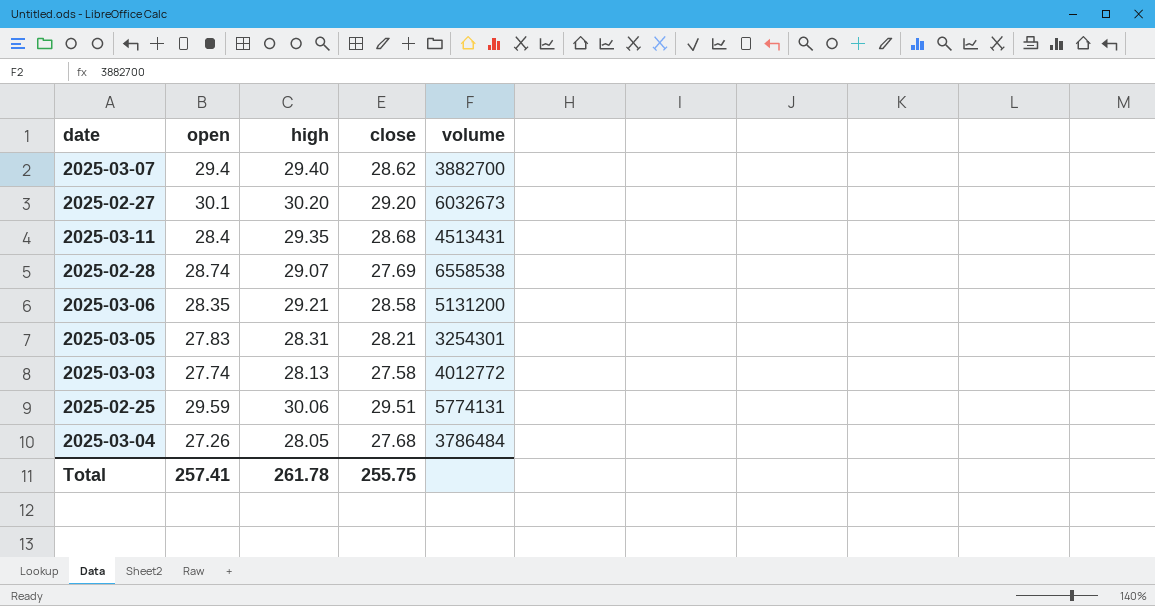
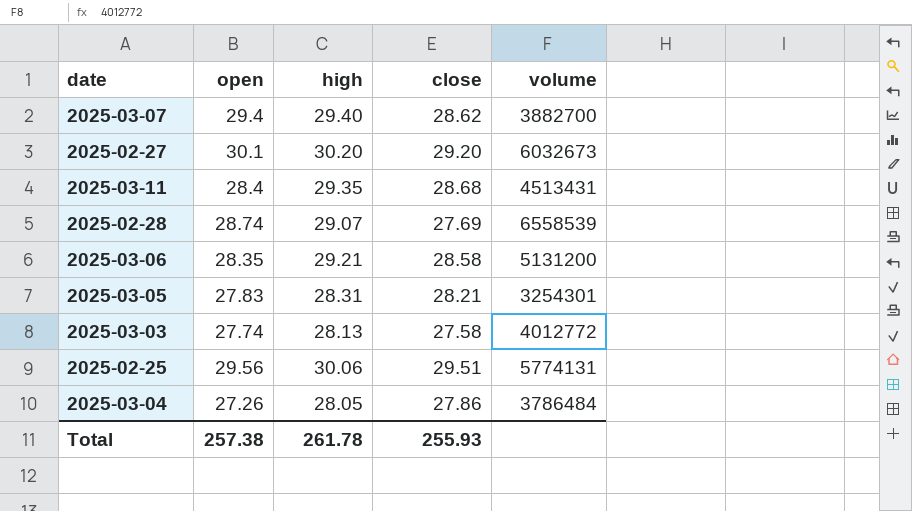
2025-02-28 | volume: 6558538 -> 6558539
2025-02-25 | open: 29.59 -> 29.56
2025-03-04 | close: 27.68 -> 27.86
Total | open: 257.41 -> 257.38
Total | close: 255.75 -> 255.93

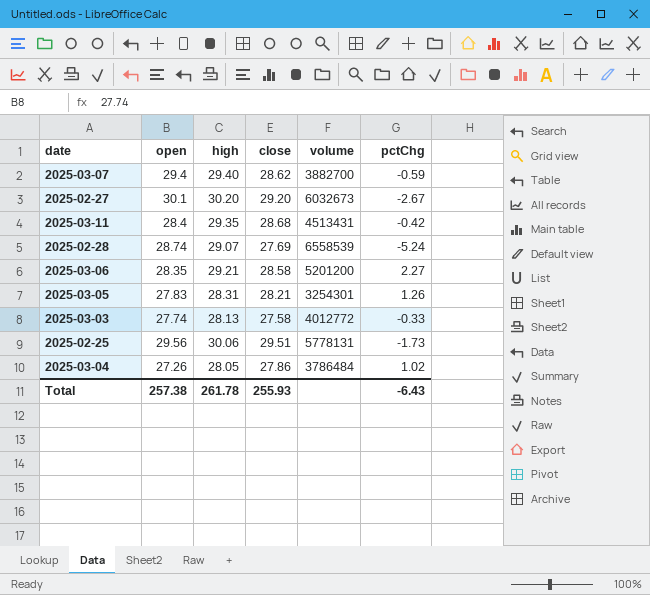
column pctChg | position: none -> 6
2025-03-06 | volume: 5131200 -> 5201200
2025-02-25 | volume: 5774131 -> 5778131

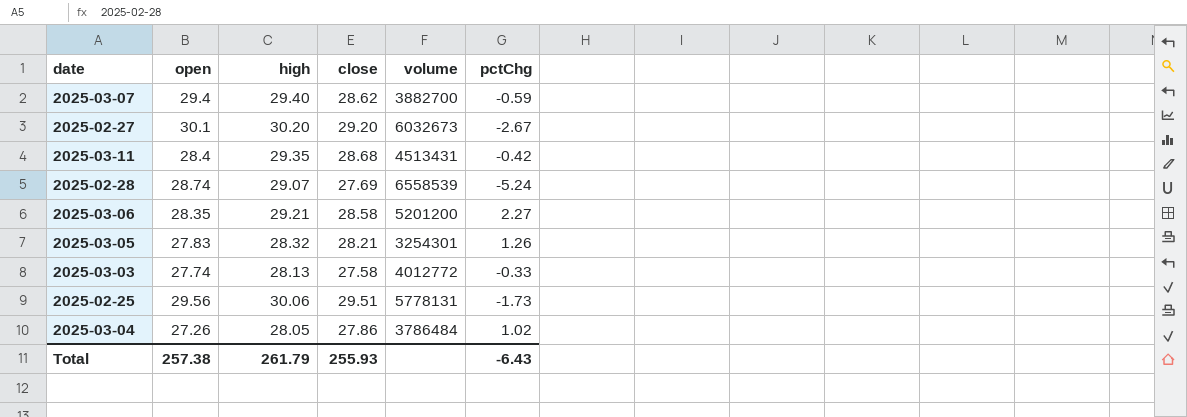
2025-03-05 | high: 28.31 -> 28.32
Total | high: 261.78 -> 261.79

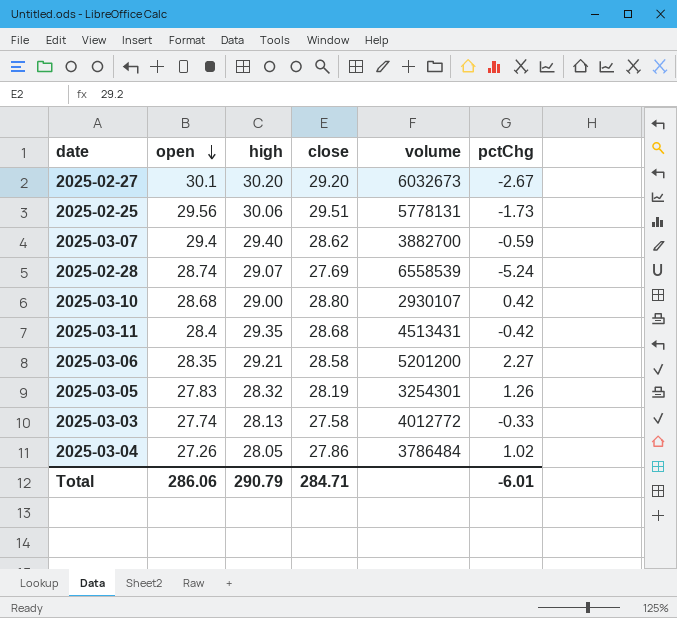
row order: none -> open descending
row 2025-03-10: none -> 28.68 | 29.00 | 28.80 | 2930107 | 0.42
2025-03-05 | close: 28.21 -> 28.19
Total | open: 257.38 -> 286.06
Total | high: 261.79 -> 290.79
Total | close: 255.93 -> 284.71
Total | pctChg: -6.43 -> -6.01

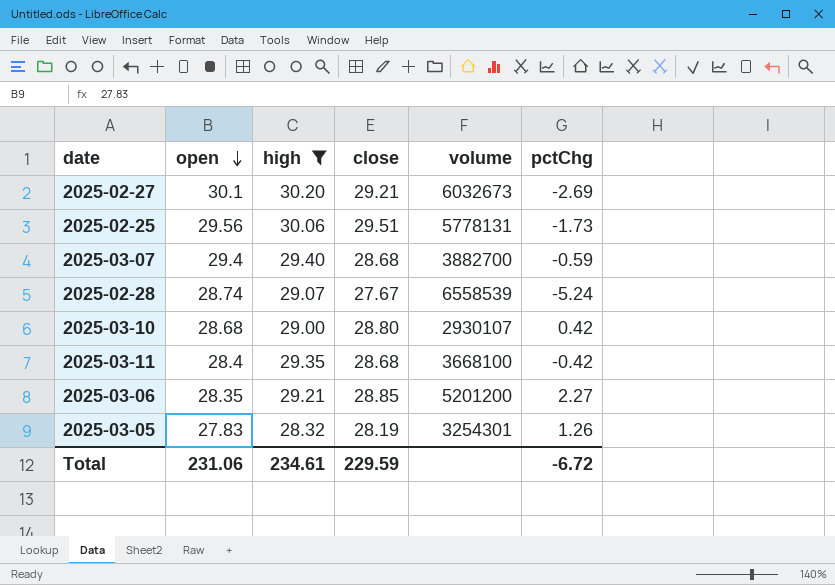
filter: none -> high >= 28.32
2025-02-27 | close: 29.20 -> 29.21
2025-02-27 | pctChg: -2.67 -> -2.69
2025-03-07 | close: 28.62 -> 28.68
2025-02-28 | close: 27.69 -> 27.67
2025-03-11 | volume: 4513431 -> 3668100
2025-03-06 | close: 28.58 -> 28.85
Total | open: 286.06 -> 231.06
Total | high: 290.79 -> 234.61
Total | close: 284.71 -> 229.59
Total | pctChg: -6.01 -> -6.72

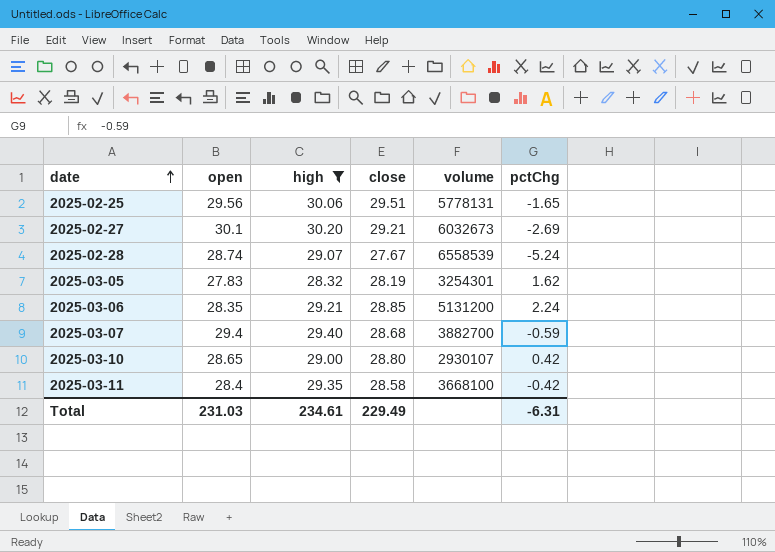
row order: open descending -> date ascending
2025-02-25 | pctChg: -1.73 -> -1.65
2025-03-05 | pctChg: 1.26 -> 1.62
2025-03-06 | volume: 5201200 -> 5131200
2025-03-06 | pctChg: 2.27 -> 2.24
2025-03-10 | open: 28.68 -> 28.65
2025-03-11 | close: 28.68 -> 28.58
Total | open: 231.06 -> 231.03
Total | close: 229.59 -> 229.49
Total | pctChg: -6.72 -> -6.31

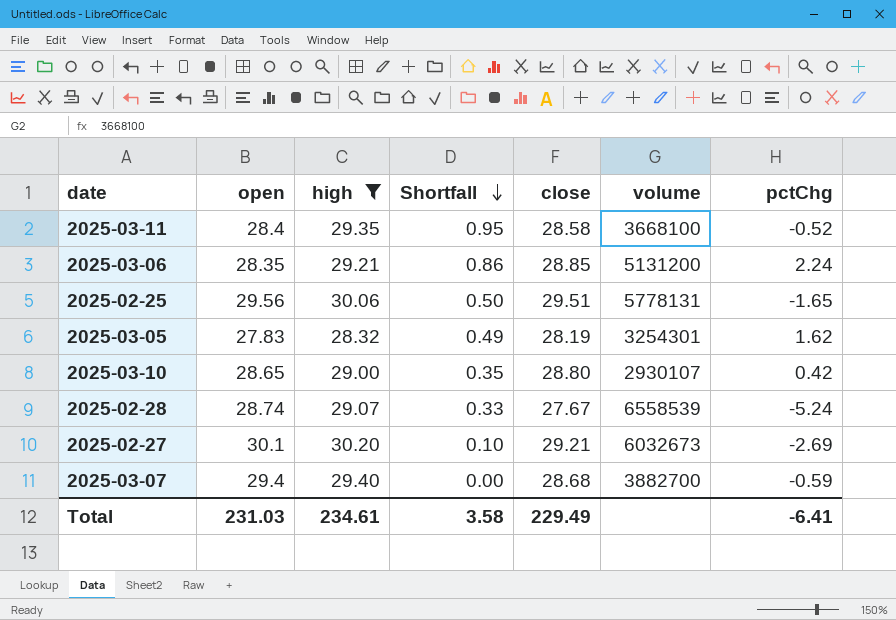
row order: date ascending -> Shortfall descending
column Shortfall | formula: none -> [high] - [open]
2025-03-11 | pctChg: -0.42 -> -0.52
Total | pctChg: -6.31 -> -6.41

